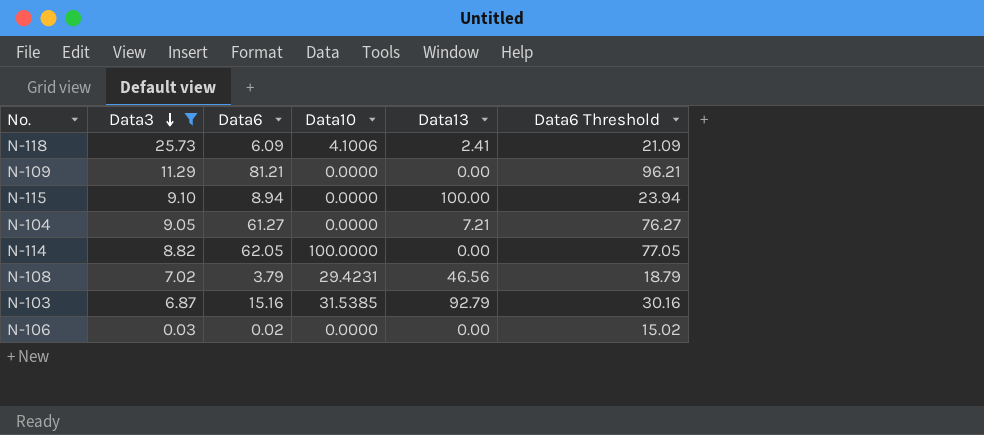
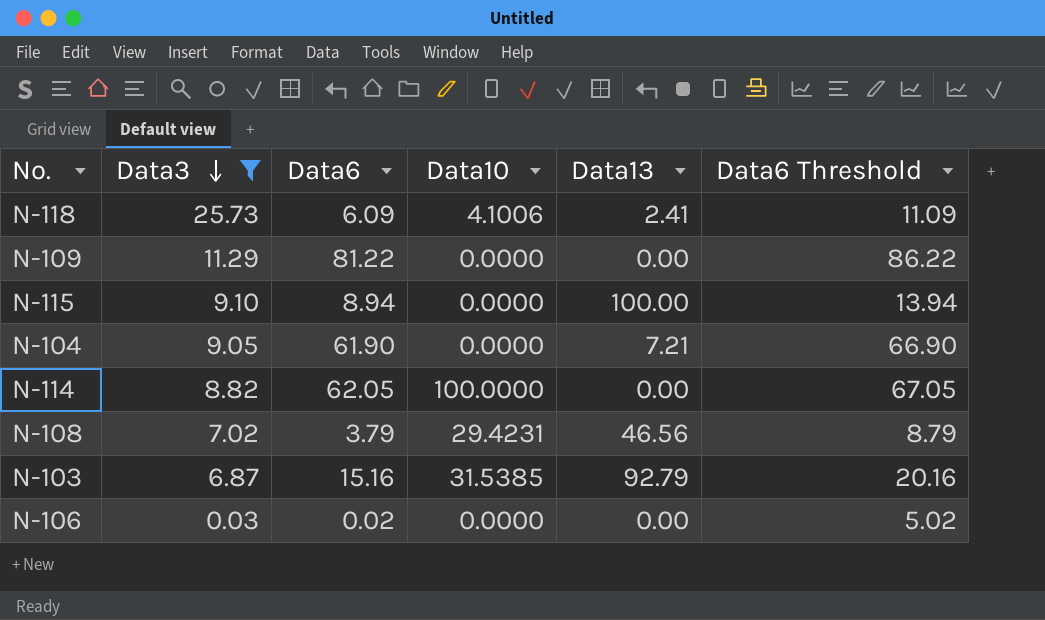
column Data6 Threshold | formula: [Data6] + 15 -> [Data6] + 5
N-109 | Data6: 81.21 -> 81.22
N-104 | Data6: 61.27 -> 61.90

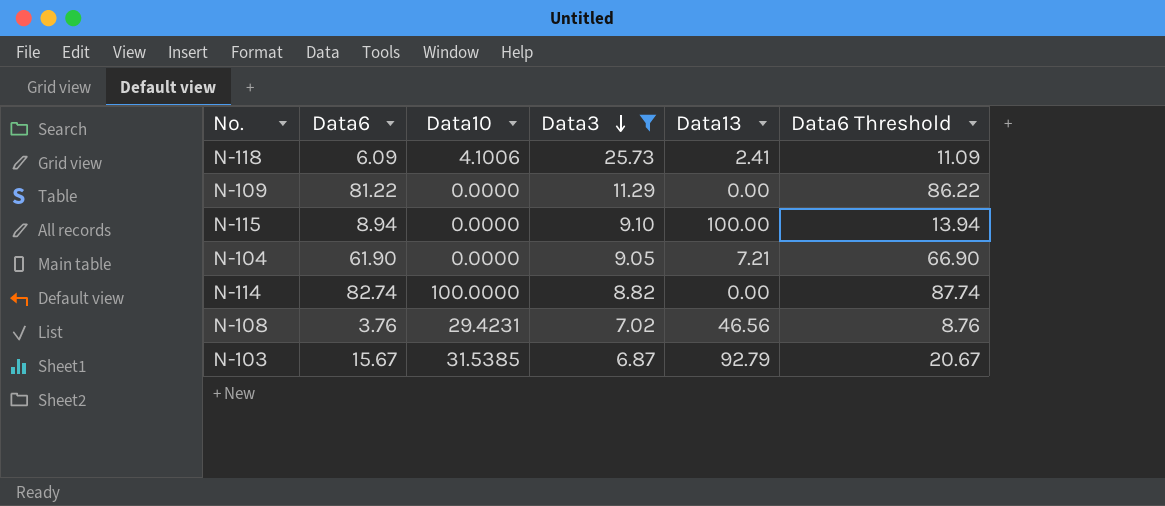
column Data3 | position: 2 -> 4
row N-106: 0.03 | 0.02 | 0.0000 | 0.00 | 5.02 -> none
N-114 | Data6: 62.05 -> 82.74
N-114 | Data6 Threshold: 67.05 -> 87.74
N-108 | Data6: 3.79 -> 3.76
N-108 | Data6 Threshold: 8.79 -> 8.76
N-103 | Data6: 15.16 -> 15.67
N-103 | Data6 Threshold: 20.16 -> 20.67

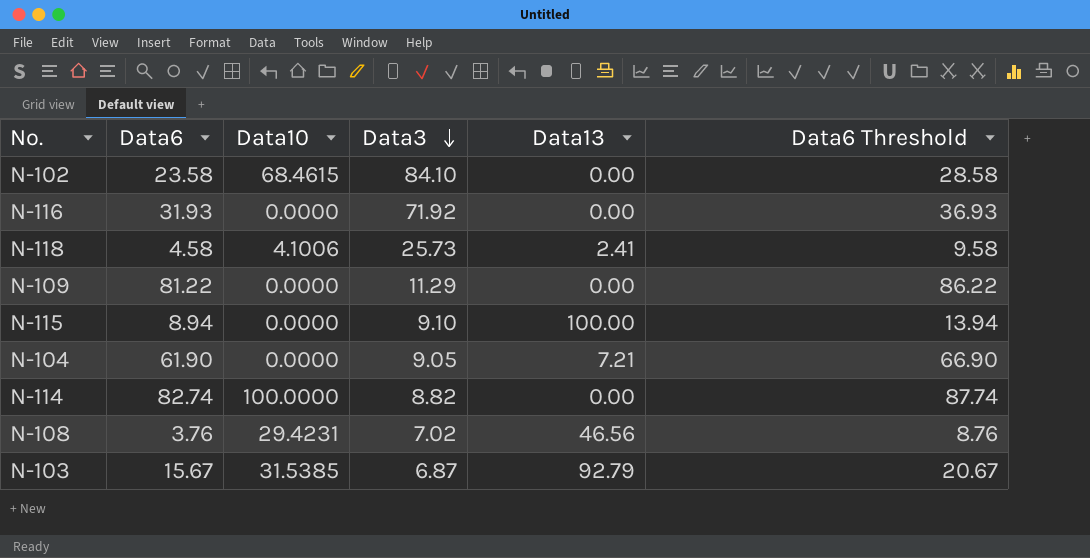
filter: Data3 <= 25.73 -> none
N-118 | Data6: 6.09 -> 4.58
N-118 | Data6 Threshold: 11.09 -> 9.58

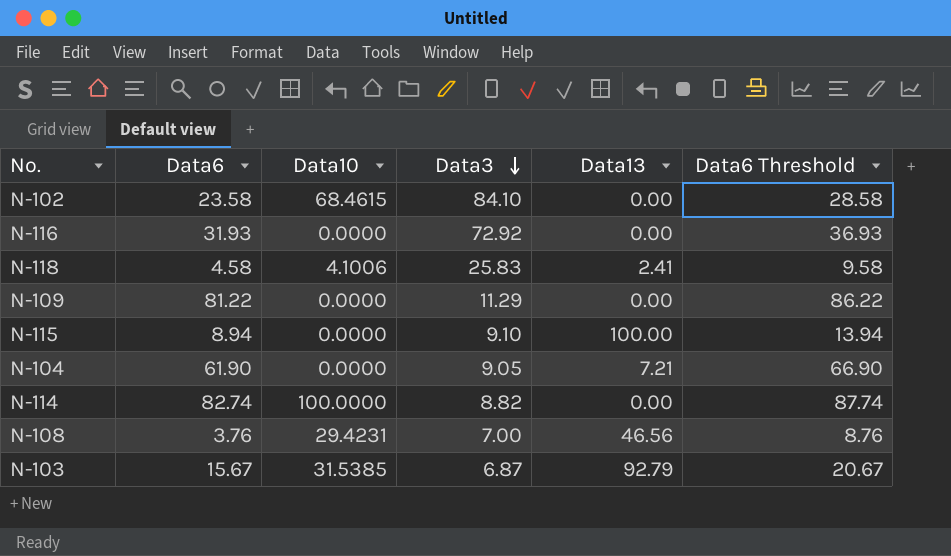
N-116 | Data3: 71.92 -> 72.92
N-118 | Data3: 25.73 -> 25.83
N-108 | Data3: 7.02 -> 7.00

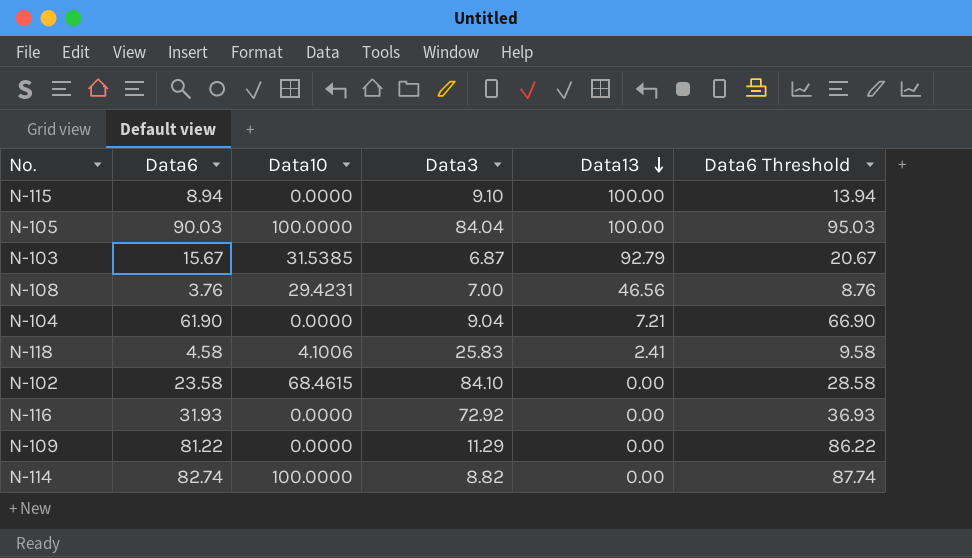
row order: Data3 descending -> Data13 descending
row N-105: none -> 90.03 | 100.0000 | 84.04 | 100.00 | 95.03
N-104 | Data3: 9.05 -> 9.04

